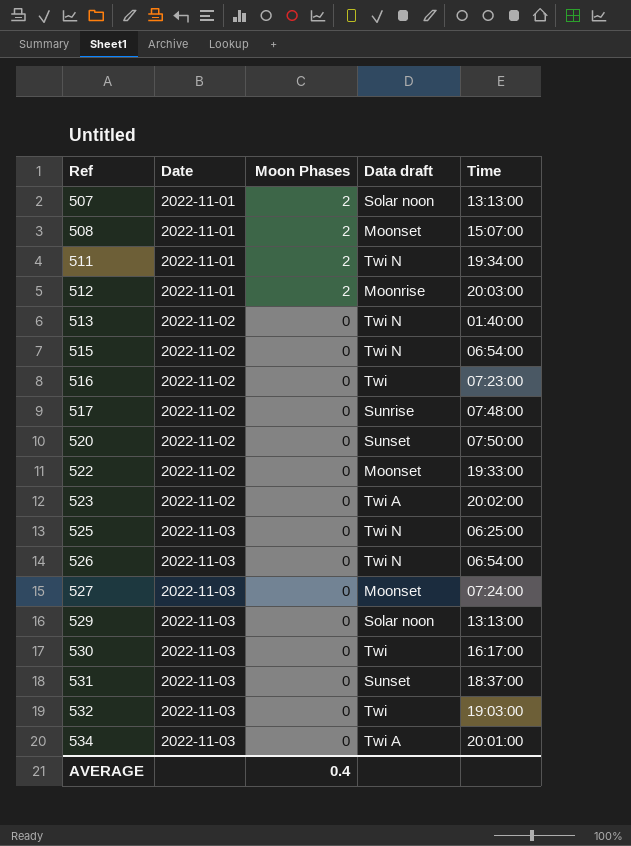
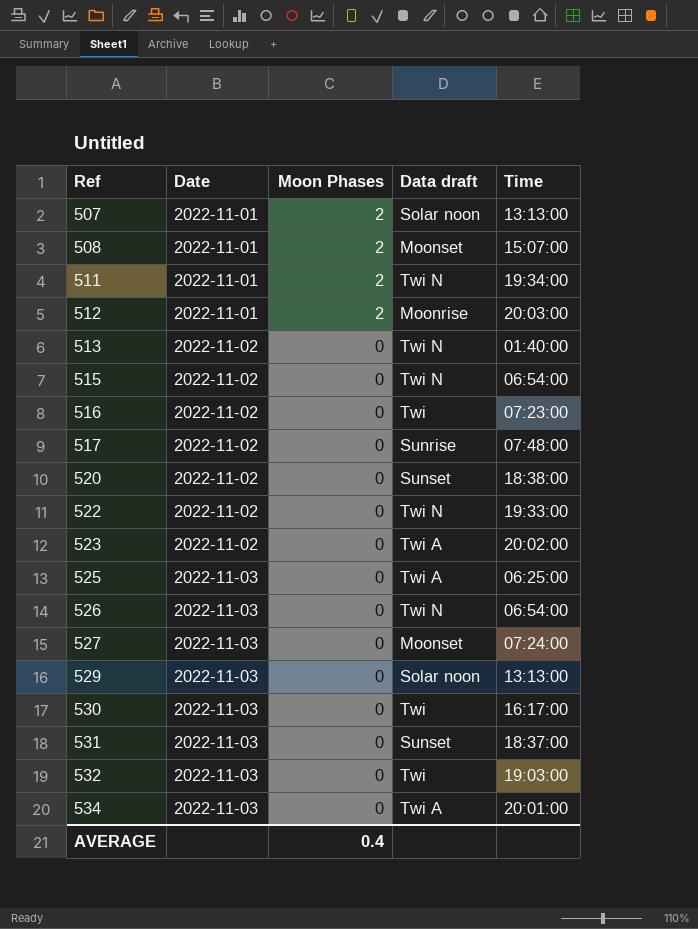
520 | Time: 07:50:00 -> 18:38:00
522 | Data draft: Moonset -> Twi N
525 | Data draft: Twi N -> Twi A

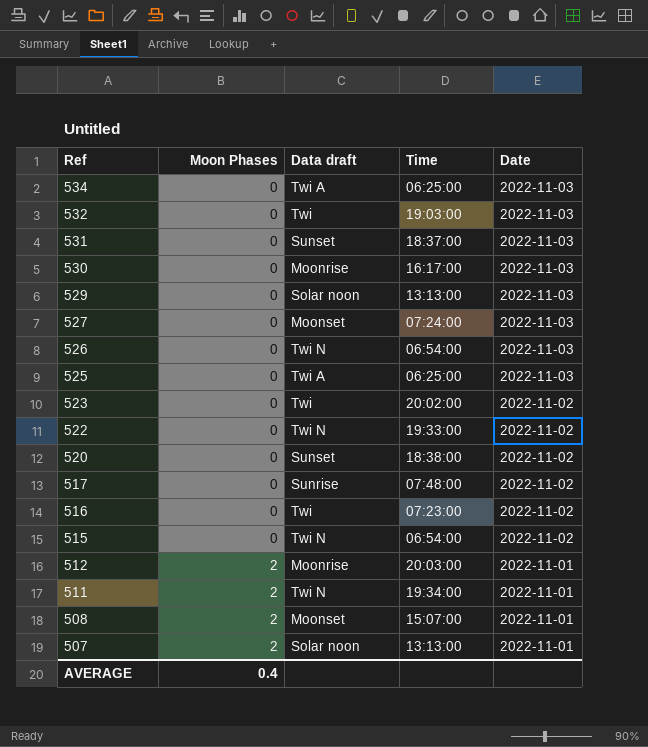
row order: Ref ascending -> Ref descending
column Date | position: 2 -> 5
row 513: 2022-11-02 | 0 | Twi N | 01:40:00 -> none
534 | Time: 20:01:00 -> 06:25:00
530 | Data draft: Twi -> Moonrise
523 | Data draft: Twi A -> Twi

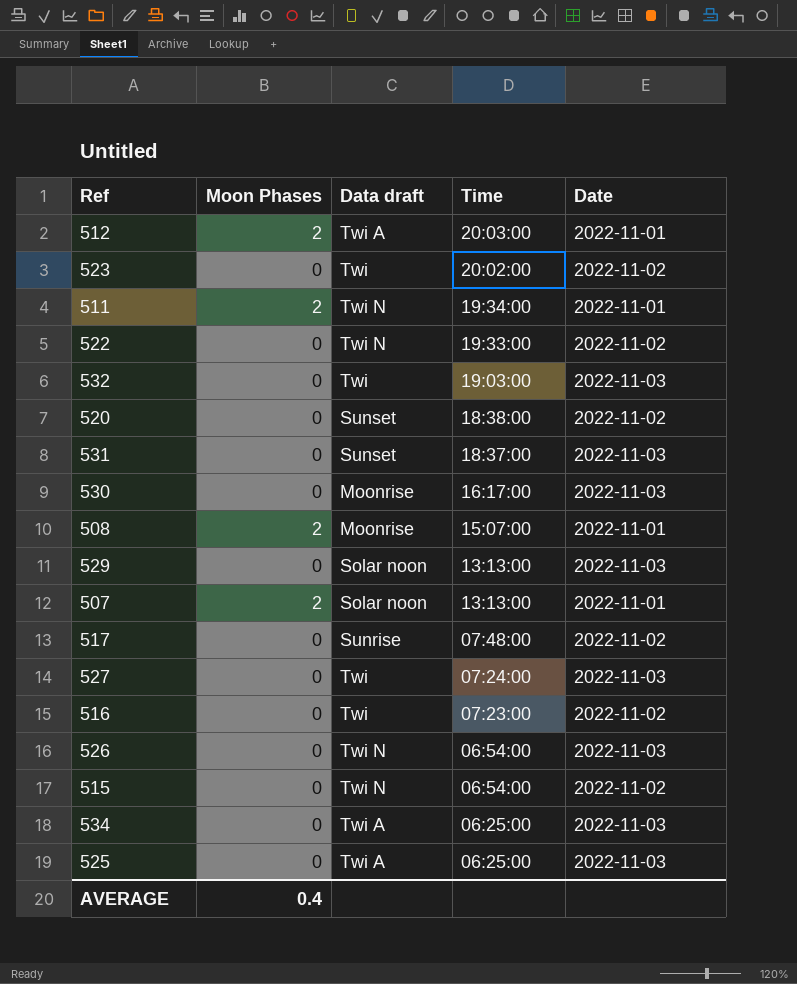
row order: Ref descending -> Time descending
512 | Data draft: Moonrise -> Twi A
508 | Data draft: Moonset -> Moonrise
527 | Data draft: Moonset -> Twi

